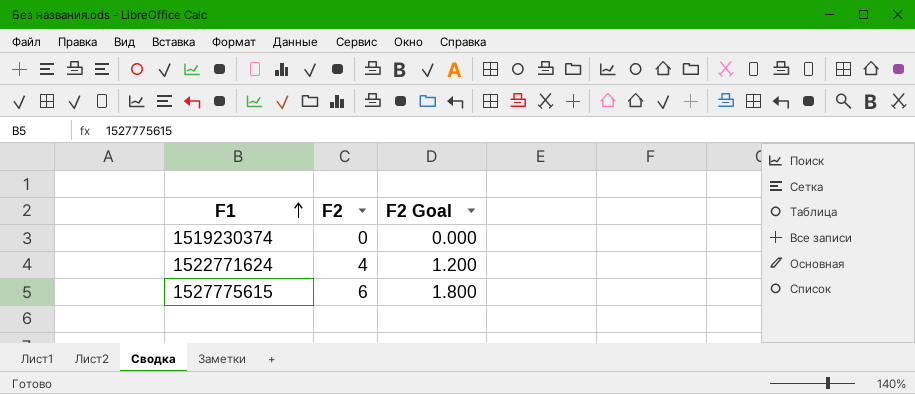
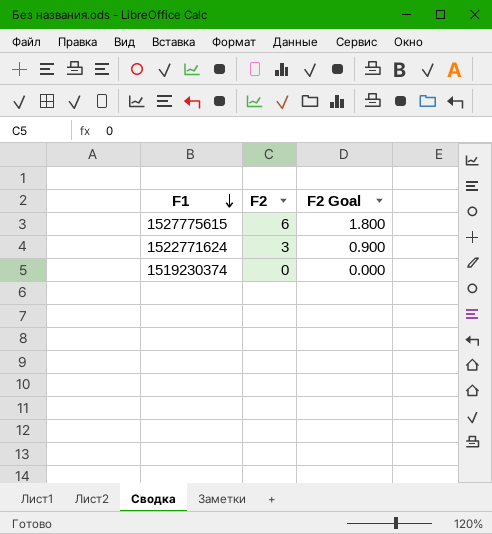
row order: F1 ascending -> F1 descending
1522771624 | F2: 4 -> 3
1522771624 | F2 Goal: 1.200 -> 0.900

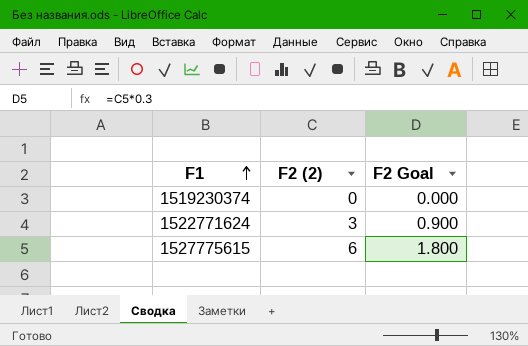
row order: F1 descending -> F1 ascending
column name: F2 -> F2 (2)

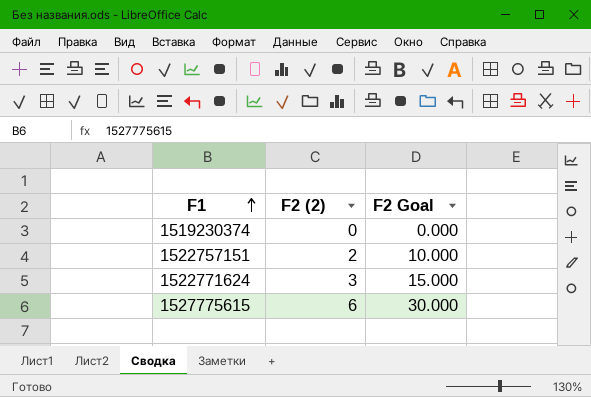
column F2 Goal | formula: [F2 (2)] * 0.3 -> [F2 (2)] * 5
row 1522757151: none -> 2 | 10.000

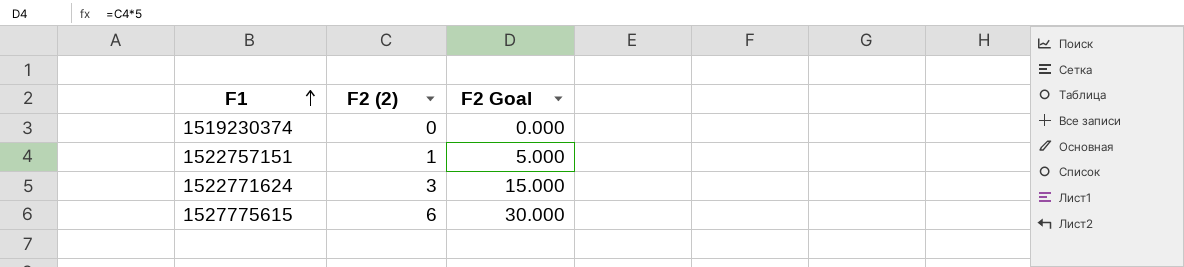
1522757151 | F2 (2): 2 -> 1
1522757151 | F2 Goal: 10.000 -> 5.000

